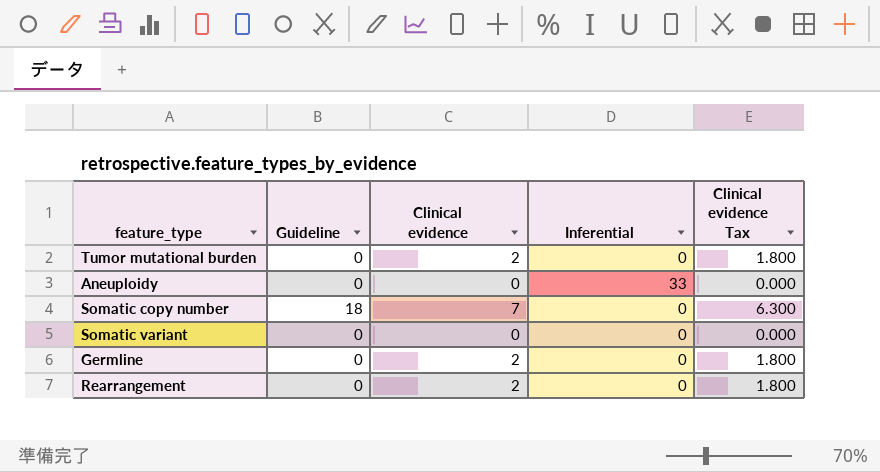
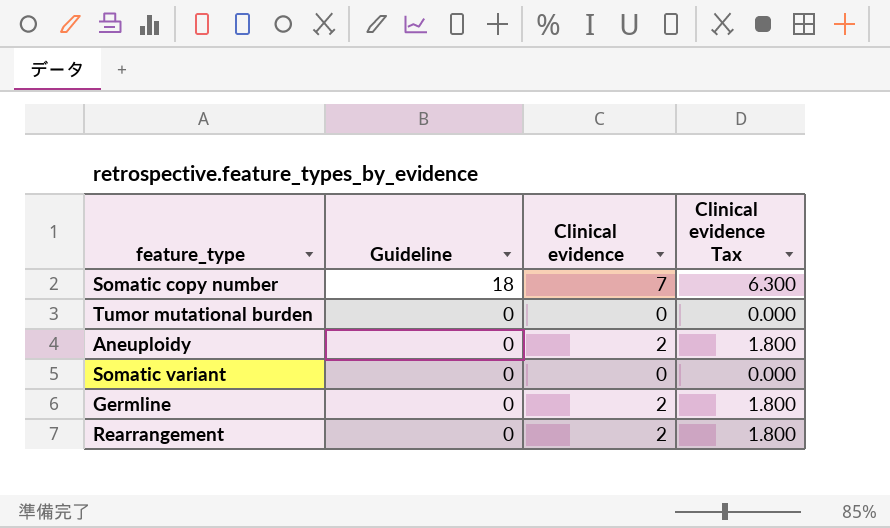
row order: none -> Guideline descending
column Inferential | position: 4 -> none
Tumor mutational burden | Clinical evidence: 2 -> 0
Tumor mutational burden | Clinical evidence Tax: 1.800 -> 0.000
Aneuploidy | Clinical evidence: 0 -> 2
Aneuploidy | Clinical evidence Tax: 0.000 -> 1.800

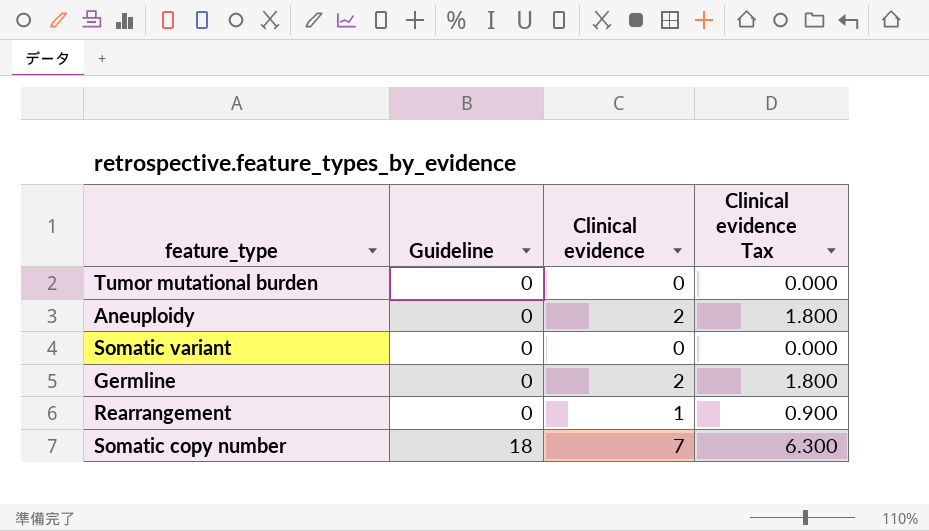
row order: Guideline descending -> Guideline ascending
Rearrangement | Clinical evidence: 2 -> 1
Rearrangement | Clinical evidence Tax: 1.800 -> 0.900

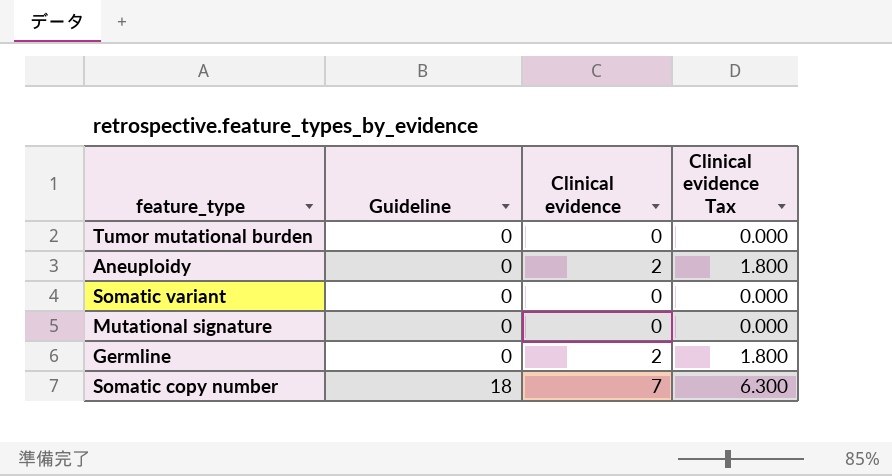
row Rearrangement: 0 | 1 | 0.900 -> none
row Mutational signature: none -> 0 | 0 | 0.000

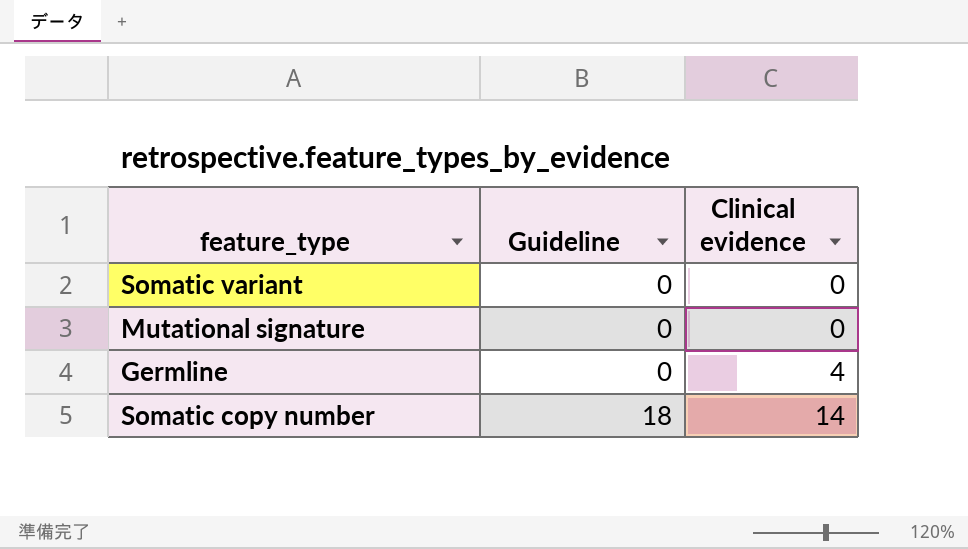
column Clinical evidence Tax | formula: [Clinical evidence] * 0.9 -> none
row Tumor mutational burden: 0 | 0 | 0.000 -> none
row Aneuploidy: 0 | 2 | 1.800 -> none
Germline | Clinical evidence: 2 -> 4
Somatic copy number | Clinical evidence: 7 -> 14

